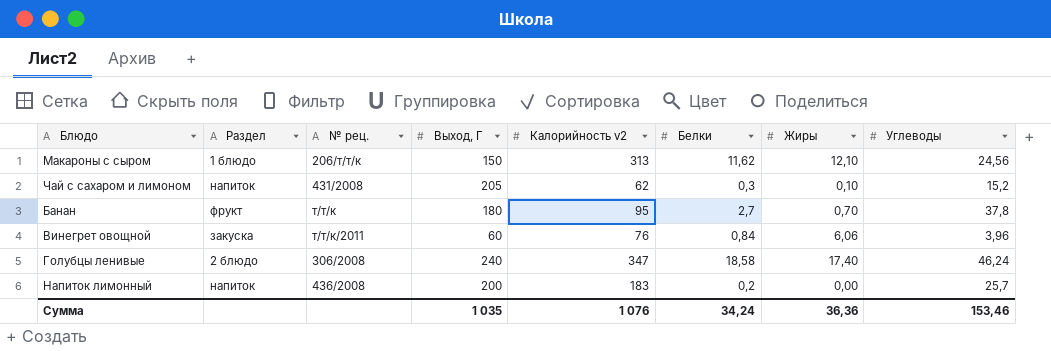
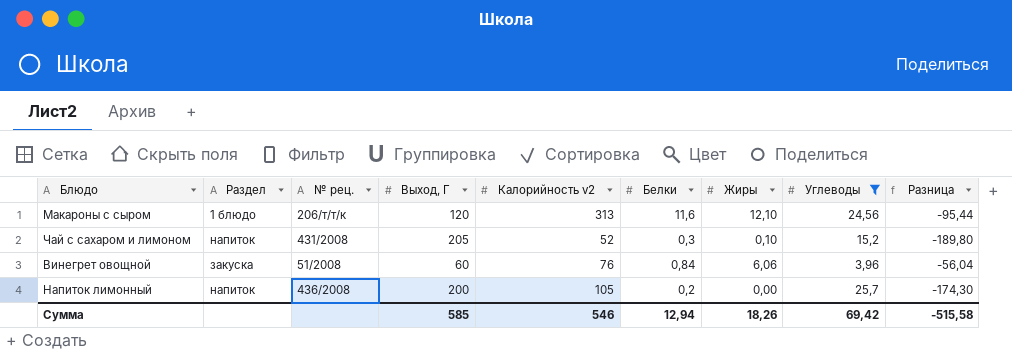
filter: none -> Углеводы <= 25,7
column Разница | formula: none -> [Углеводы] - [Выход, Г]
Макароны с сыром | Выход, Г: 150 -> 120
Макароны с сыром | Белки: 11,62 -> 11,6
Чай с сахаром и лимоном | Калорийность v2: 62 -> 52
Винегрет овощной | № рец.: т/т/к/2011 -> 51/2008
Напиток лимонный | Калорийность v2: 183 -> 105
Сумма | Выход, Г: 1 035 -> 585
Сумма | Калорийность v2: 1 076 -> 546
Сумма | Белки: 34,24 -> 12,94
Сумма | Жиры: 36,36 -> 18,26
Сумма | Углеводы: 153,46 -> 69,42

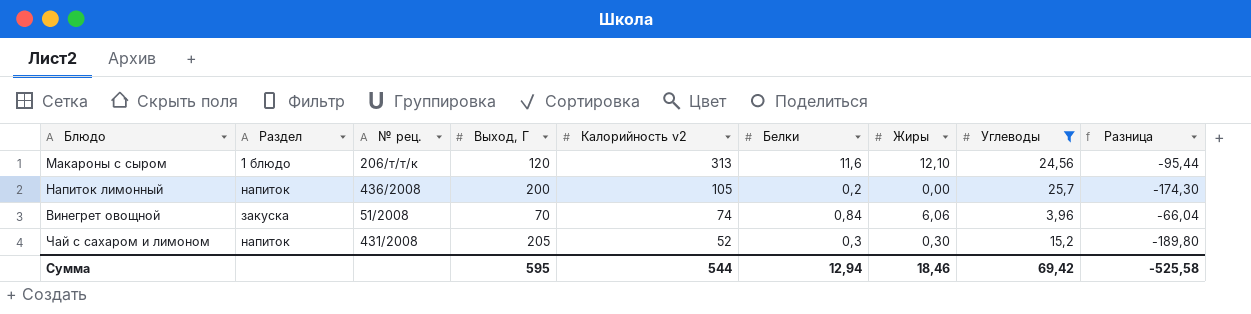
row order: none -> Калорийность v2 descending
Винегрет овощной | Выход, Г: 60 -> 70
Винегрет овощной | Калорийность v2: 76 -> 74
Винегрет овощной | Разница: -56,04 -> -66,04
Чай с сахаром и лимоном | Жиры: 0,10 -> 0,30
Сумма | Выход, Г: 585 -> 595
Сумма | Калорийность v2: 546 -> 544
Сумма | Жиры: 18,26 -> 18,46
Сумма | Разница: -515,58 -> -525,58

